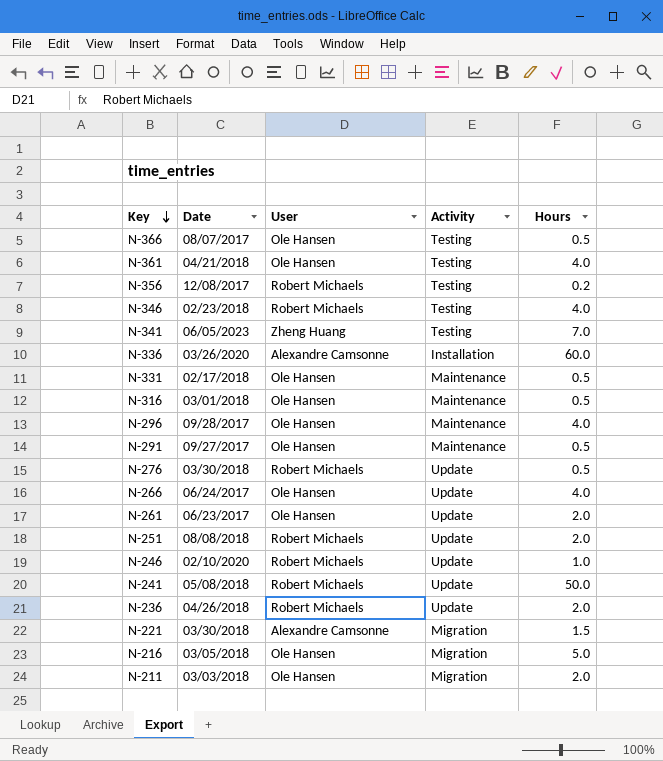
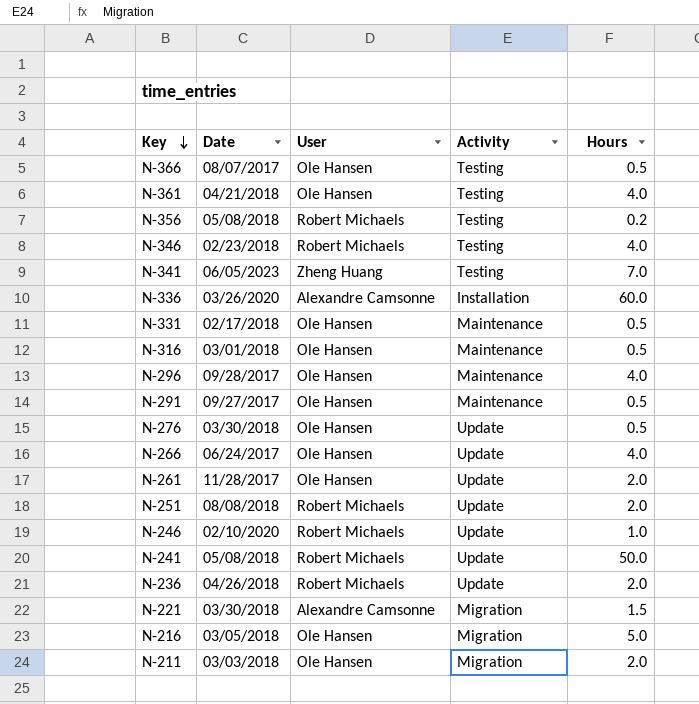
N-356 | Date: 12/08/2017 -> 05/08/2018
N-276 | User: Robert Michaels -> Ole Hansen
N-261 | Date: 06/23/2017 -> 11/28/2017

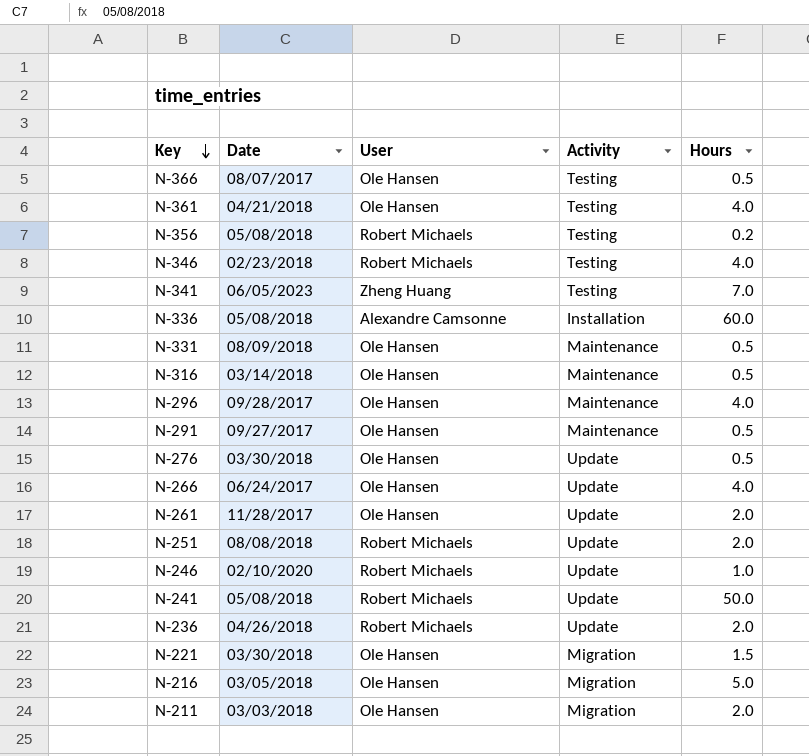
N-336 | Date: 03/26/2020 -> 05/08/2018
N-331 | Date: 02/17/2018 -> 08/09/2018
N-316 | Date: 03/01/2018 -> 03/14/2018
N-221 | User: Alexandre Camsonne -> Ole Hansen

